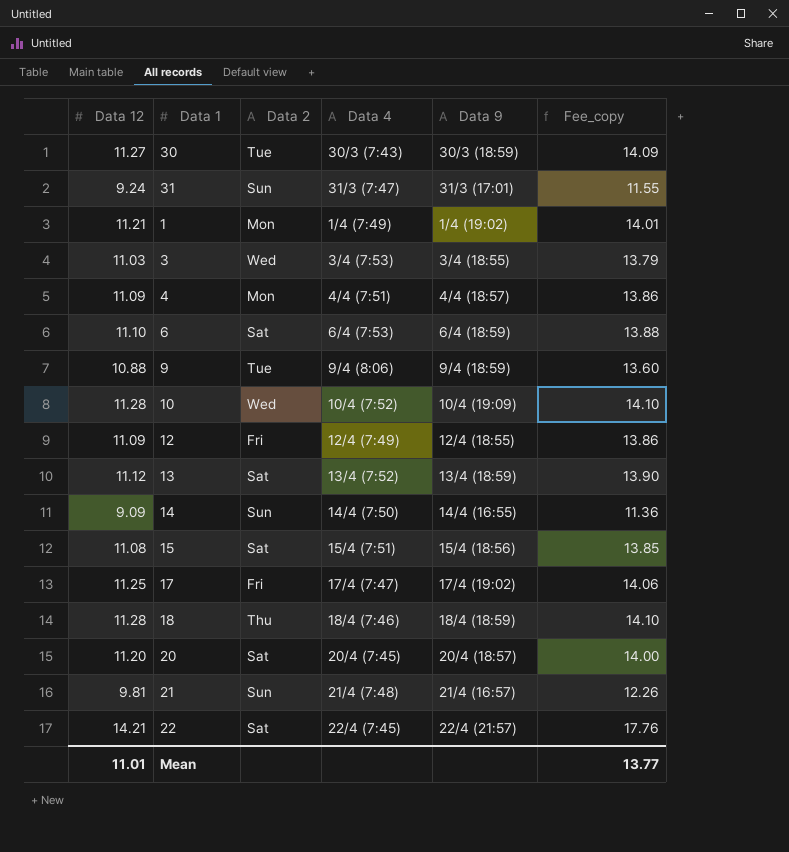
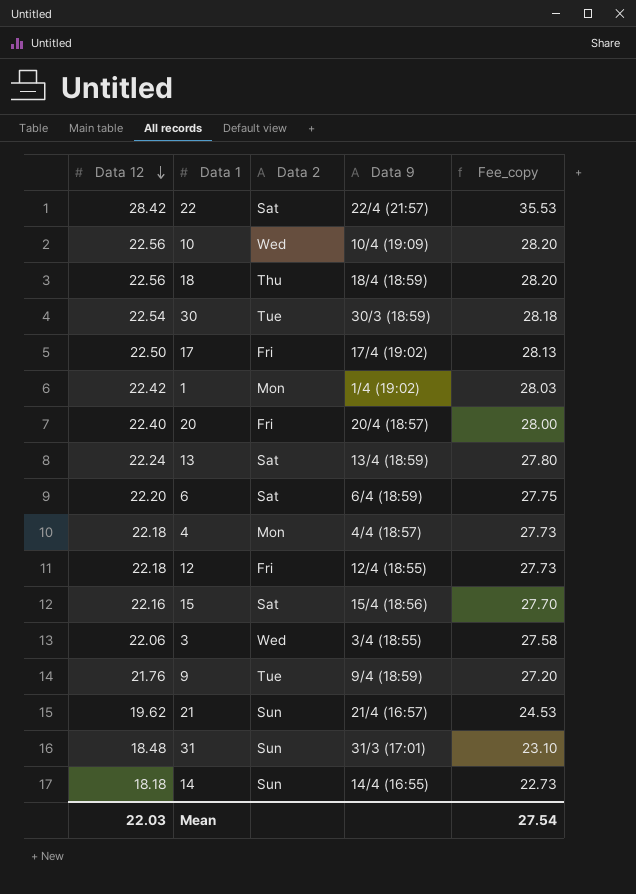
row order: none -> Data 12 descending
column Data 4 | position: 4 -> none
22 | Data 12: 14.21 -> 28.42
22 | Fee_copy: 17.76 -> 35.53
10 | Data 12: 11.28 -> 22.56
10 | Fee_copy: 14.10 -> 28.20
18 | Data 12: 11.28 -> 22.56
18 | Fee_copy: 14.10 -> 28.20
30 | Data 12: 11.27 -> 22.54
30 | Fee_copy: 14.09 -> 28.18
17 | Data 12: 11.25 -> 22.50
17 | Fee_copy: 14.06 -> 28.13
1 | Data 12: 11.21 -> 22.42
1 | Fee_copy: 14.01 -> 28.03
20 | Data 12: 11.20 -> 22.40
20 | Data 2: Sat -> Fri
20 | Fee_copy: 14.00 -> 28.00
13 | Data 12: 11.12 -> 22.24
13 | Fee_copy: 13.90 -> 27.80
6 | Data 12: 11.10 -> 22.20
6 | Fee_copy: 13.88 -> 27.75
4 | Data 12: 11.09 -> 22.18
4 | Fee_copy: 13.86 -> 27.73
12 | Data 12: 11.09 -> 22.18
12 | Fee_copy: 13.86 -> 27.73
15 | Data 12: 11.08 -> 22.16
15 | Fee_copy: 13.85 -> 27.70
3 | Data 12: 11.03 -> 22.06
3 | Fee_copy: 13.79 -> 27.58
9 | Data 12: 10.88 -> 21.76
9 | Fee_copy: 13.60 -> 27.20
21 | Data 12: 9.81 -> 19.62
21 | Fee_copy: 12.26 -> 24.53
31 | Data 12: 9.24 -> 18.48
31 | Fee_copy: 11.55 -> 23.10
14 | Data 12: 9.09 -> 18.18
14 | Fee_copy: 11.36 -> 22.73
Mean | Data 12: 11.01 -> 22.03
Mean | Fee_copy: 13.77 -> 27.54

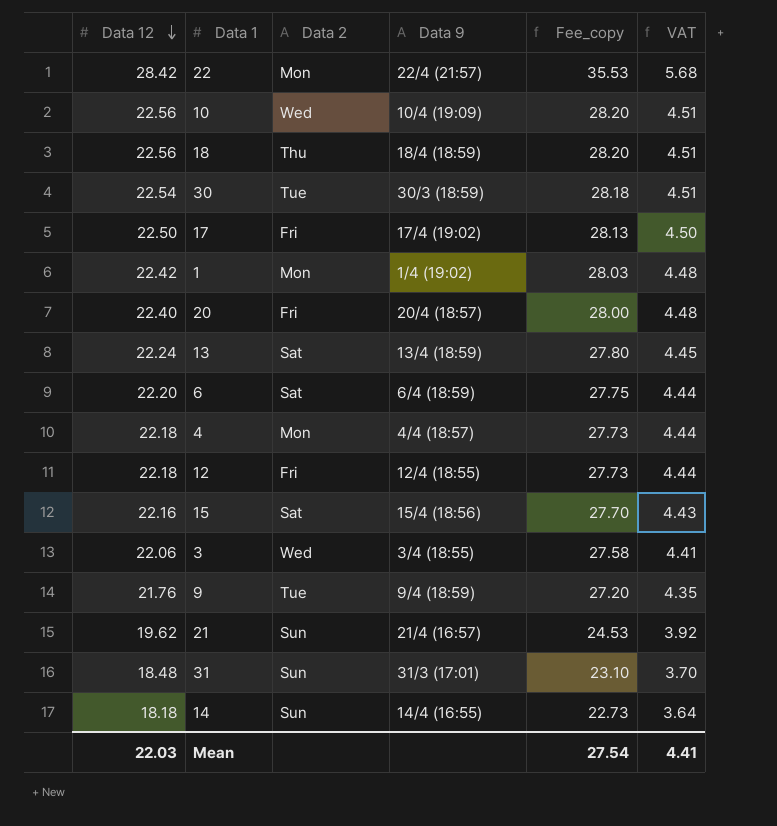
column VAT | formula: none -> [Data 12] * 0.2
22 | Data 2: Sat -> Mon

